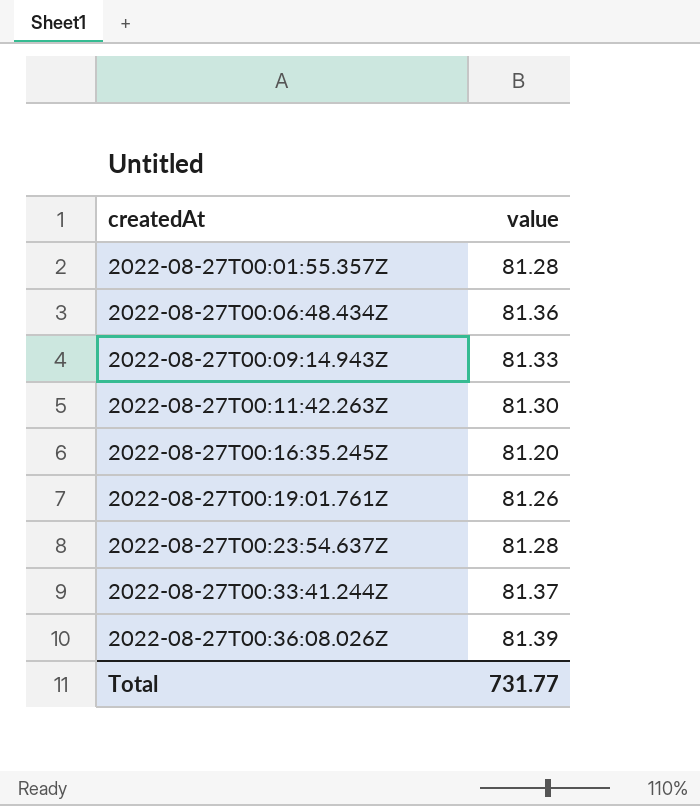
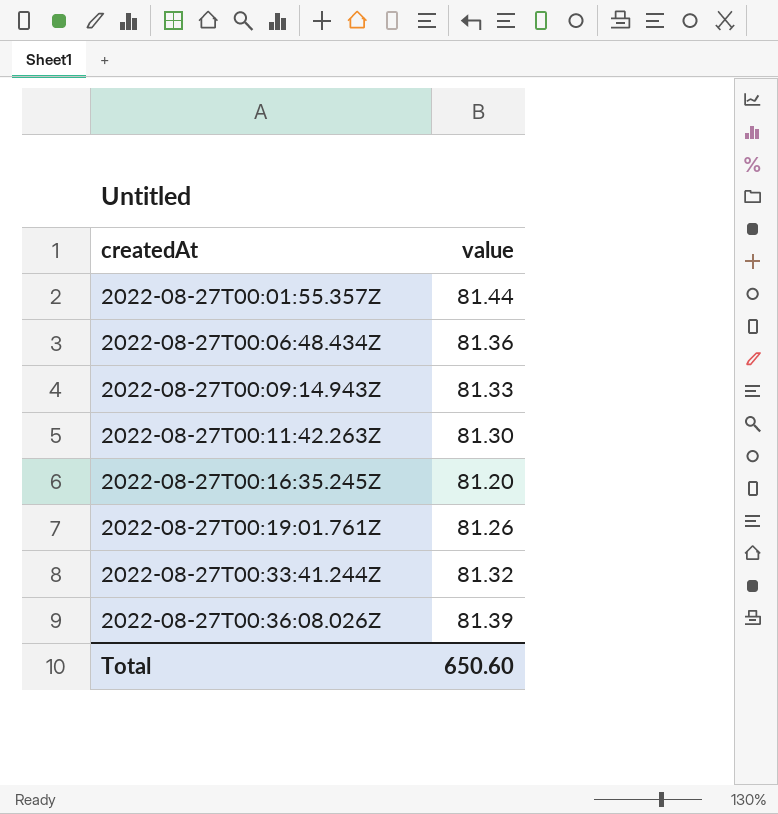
row 2022-08-27T00:23:54.637Z: 81.28 -> none
2022-08-27T00:01:55.357Z | value: 81.28 -> 81.44
2022-08-27T00:33:41.244Z | value: 81.37 -> 81.32
Total | value: 731.77 -> 650.60

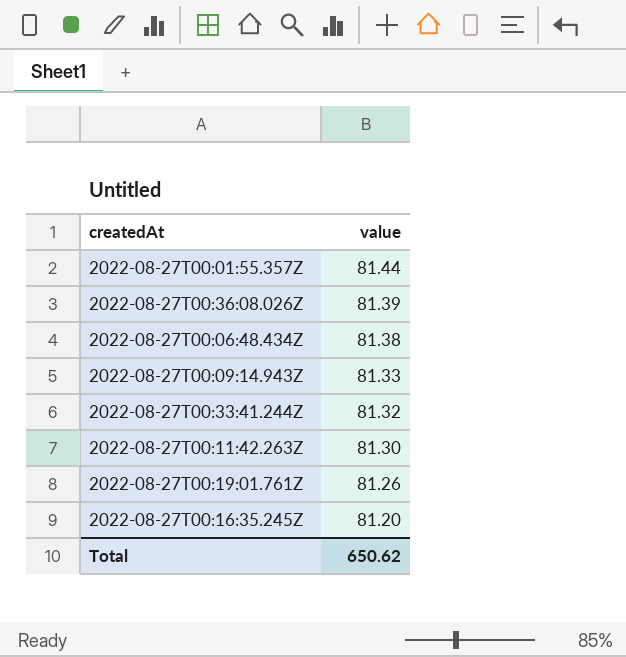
row order: createdAt ascending -> value descending
2022-08-27T00:06:48.434Z | value: 81.36 -> 81.38
Total | value: 650.60 -> 650.62

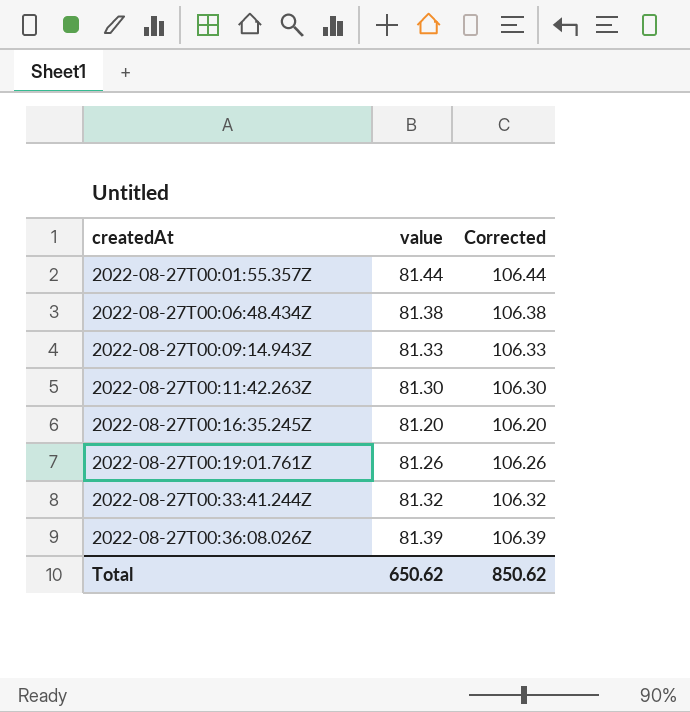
row order: value descending -> createdAt ascending
column Corrected | formula: none -> [value] + 25

